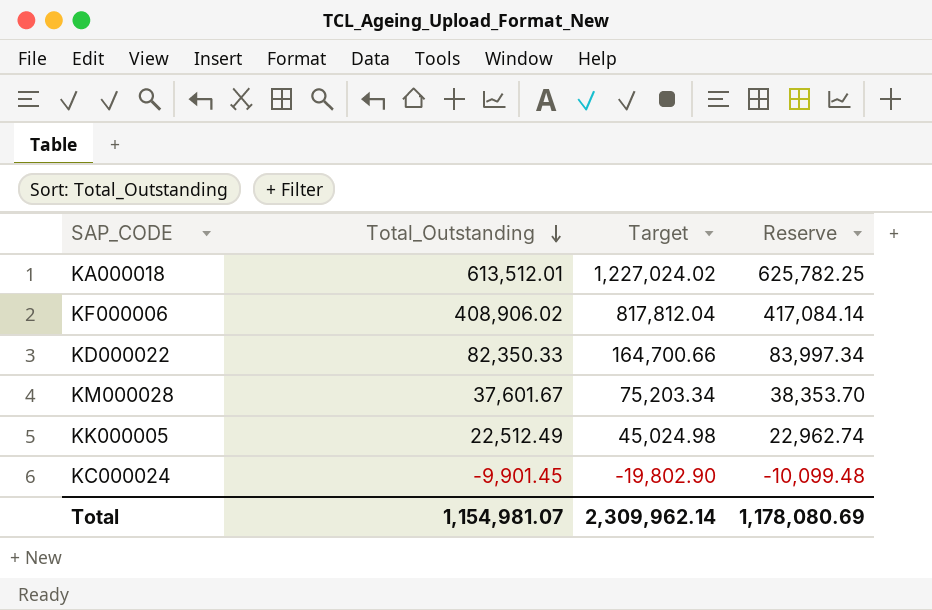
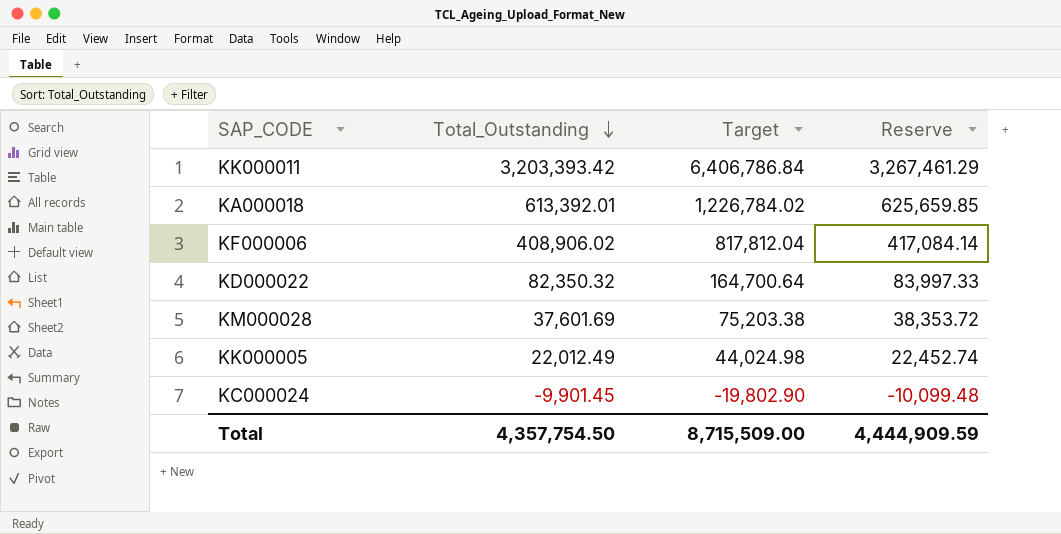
row KK000011: none -> 3,203,393.42 | 6,406,786.84 | 3,267,461.29
KA000018 | Total_Outstanding: 613,512.01 -> 613,392.01
KA000018 | Target: 1,227,024.02 -> 1,226,784.02
KA000018 | Reserve: 625,782.25 -> 625,659.85
KD000022 | Total_Outstanding: 82,350.33 -> 82,350.32
KD000022 | Target: 164,700.66 -> 164,700.64
KD000022 | Reserve: 83,997.34 -> 83,997.33
KM000028 | Total_Outstanding: 37,601.67 -> 37,601.69
KM000028 | Target: 75,203.34 -> 75,203.38
KM000028 | Reserve: 38,353.70 -> 38,353.72
KK000005 | Total_Outstanding: 22,512.49 -> 22,012.49
KK000005 | Target: 45,024.98 -> 44,024.98
KK000005 | Reserve: 22,962.74 -> 22,452.74
Total | Total_Outstanding: 1,154,981.07 -> 4,357,754.50
Total | Target: 2,309,962.14 -> 8,715,509.00
Total | Reserve: 1,178,080.69 -> 4,444,909.59

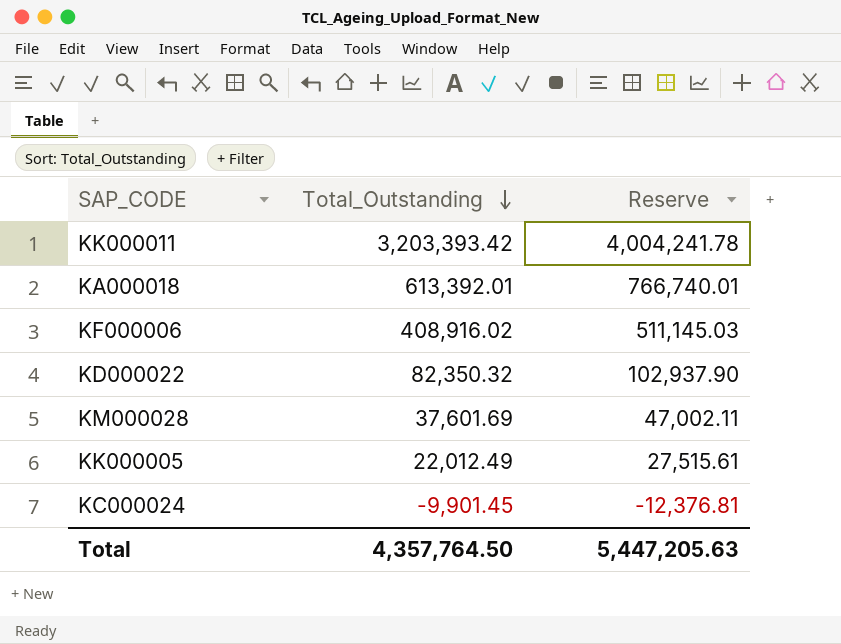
column Target | formula: [Total_Outstanding] * 2 -> none
column Reserve | formula: [Total_Outstanding] * 1.02 -> [Total_Outstanding] * 1.25
KF000006 | Total_Outstanding: 408,906.02 -> 408,916.02
Total | Total_Outstanding: 4,357,754.50 -> 4,357,764.50
Total | Reserve: 4,444,909.59 -> 5,447,205.63

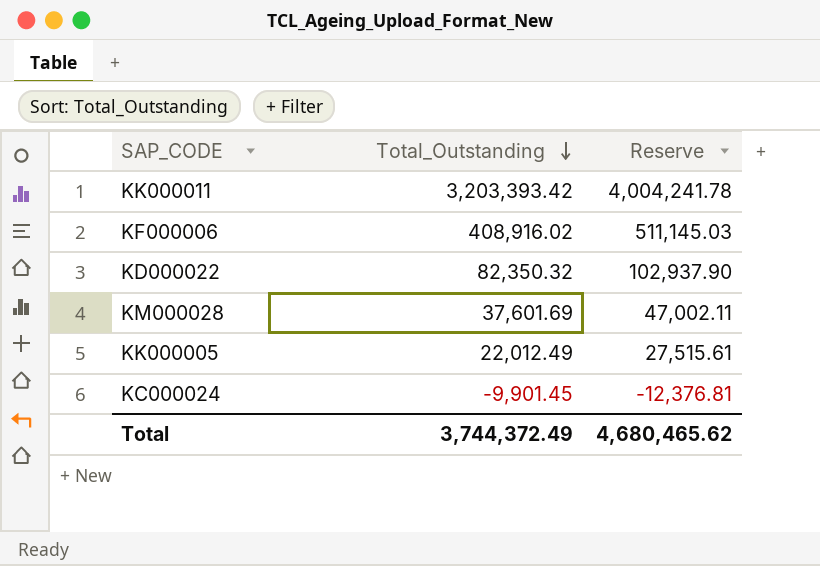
row KA000018: 613,392.01 | 766,740.01 -> none
Total | Total_Outstanding: 4,357,764.50 -> 3,744,372.49
Total | Reserve: 5,447,205.63 -> 4,680,465.62

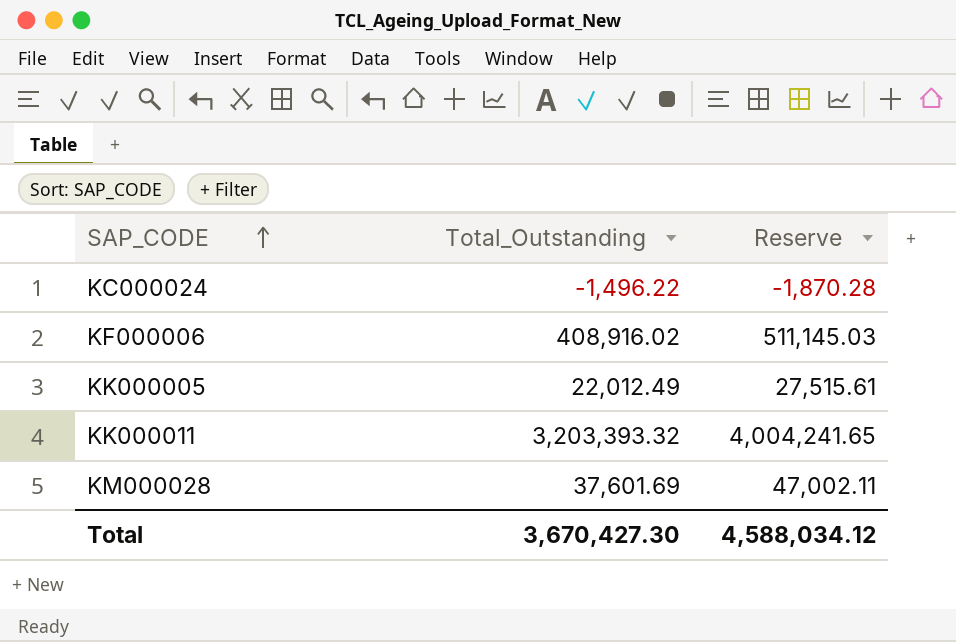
row order: Total_Outstanding descending -> SAP_CODE ascending
row KD000022: 82,350.32 | 102,937.90 -> none
KC000024 | Total_Outstanding: -9,901.45 -> -1,496.22
KC000024 | Reserve: -12,376.81 -> -1,870.28
KK000011 | Total_Outstanding: 3,203,393.42 -> 3,203,393.32
KK000011 | Reserve: 4,004,241.78 -> 4,004,241.65
Total | Total_Outstanding: 3,744,372.49 -> 3,670,427.30
Total | Reserve: 4,680,465.62 -> 4,588,034.12

